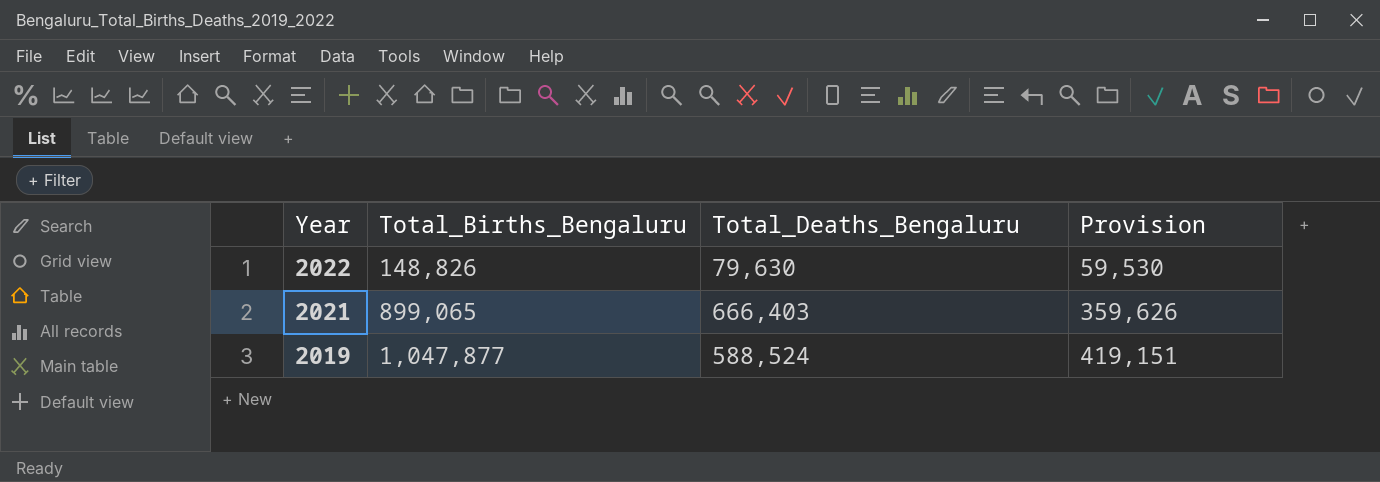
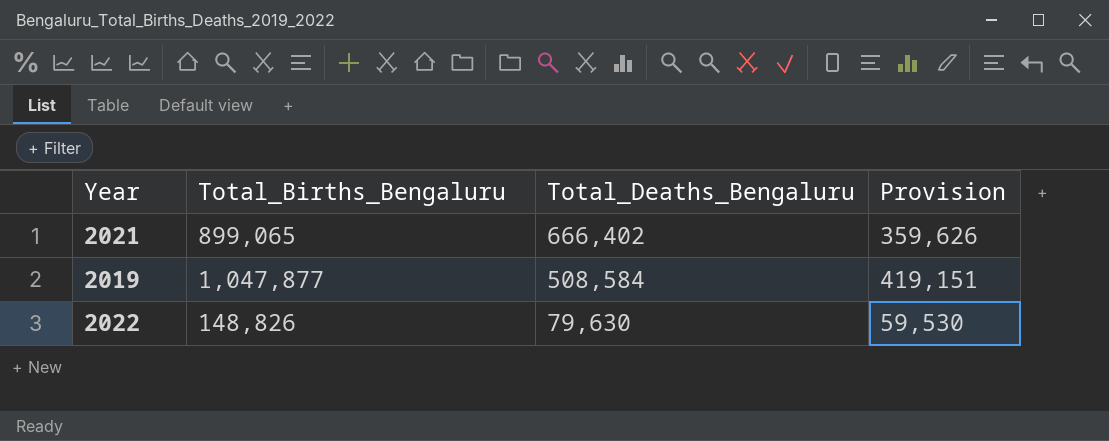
row order: Year descending -> Total_Deaths_Bengaluru descending
2021 | Total_Deaths_Bengaluru: 666,403 -> 666,402
2019 | Total_Deaths_Bengaluru: 588,524 -> 508,584

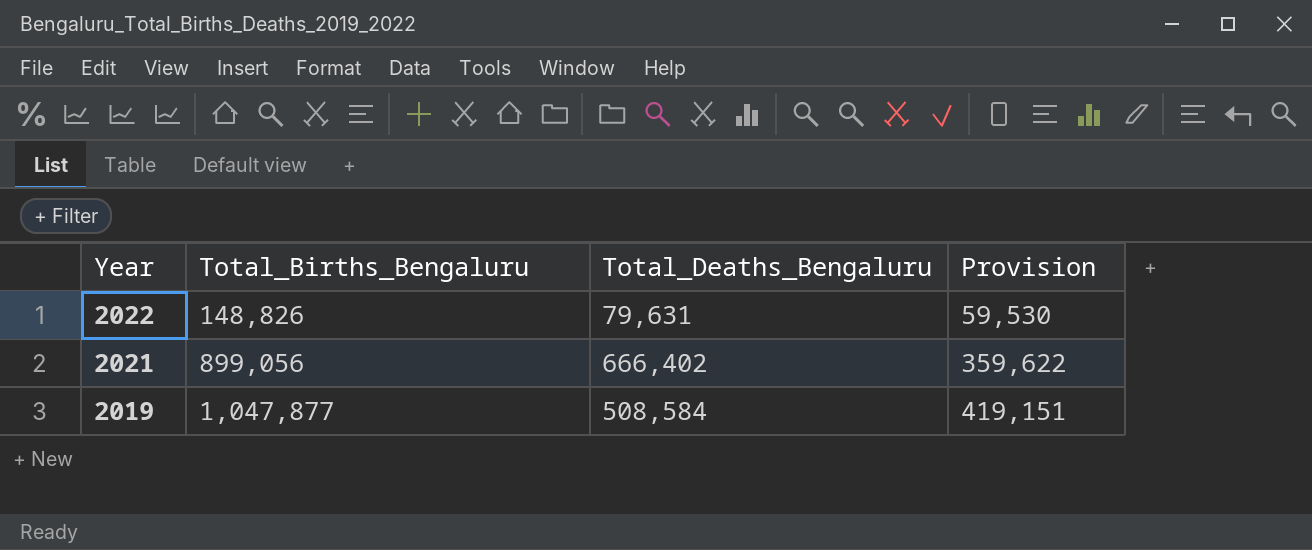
row order: Total_Deaths_Bengaluru descending -> Year descending
2022 | Total_Deaths_Bengaluru: 79,630 -> 79,631
2021 | Total_Births_Bengaluru: 899,065 -> 899,056
2021 | Provision: 359,626 -> 359,622

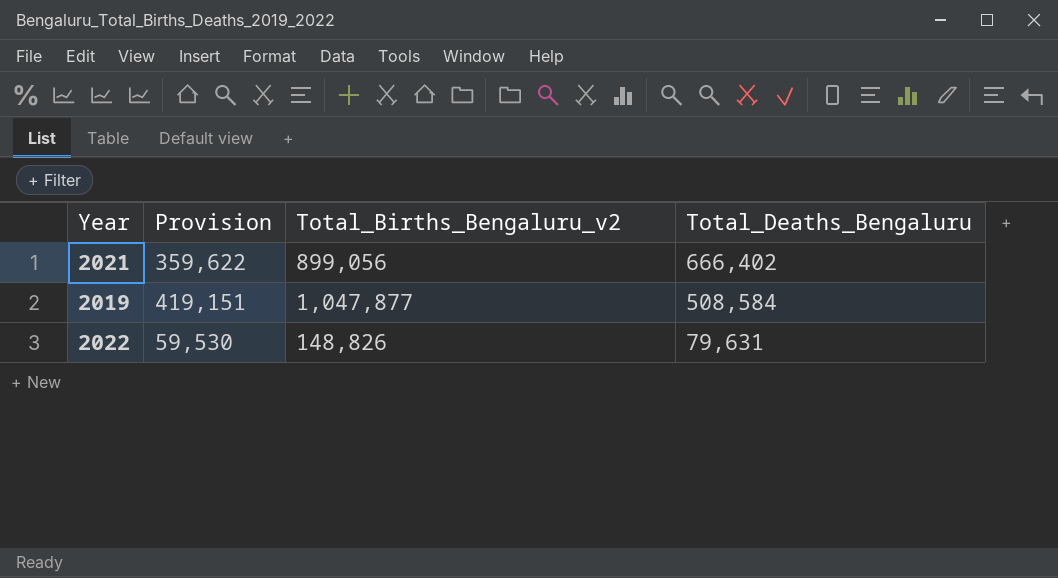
row order: Year descending -> Total_Deaths_Bengaluru descending
column Provision | position: 4 -> 2
column name: Total_Births_Bengaluru -> Total_Births_Bengaluru_v2

